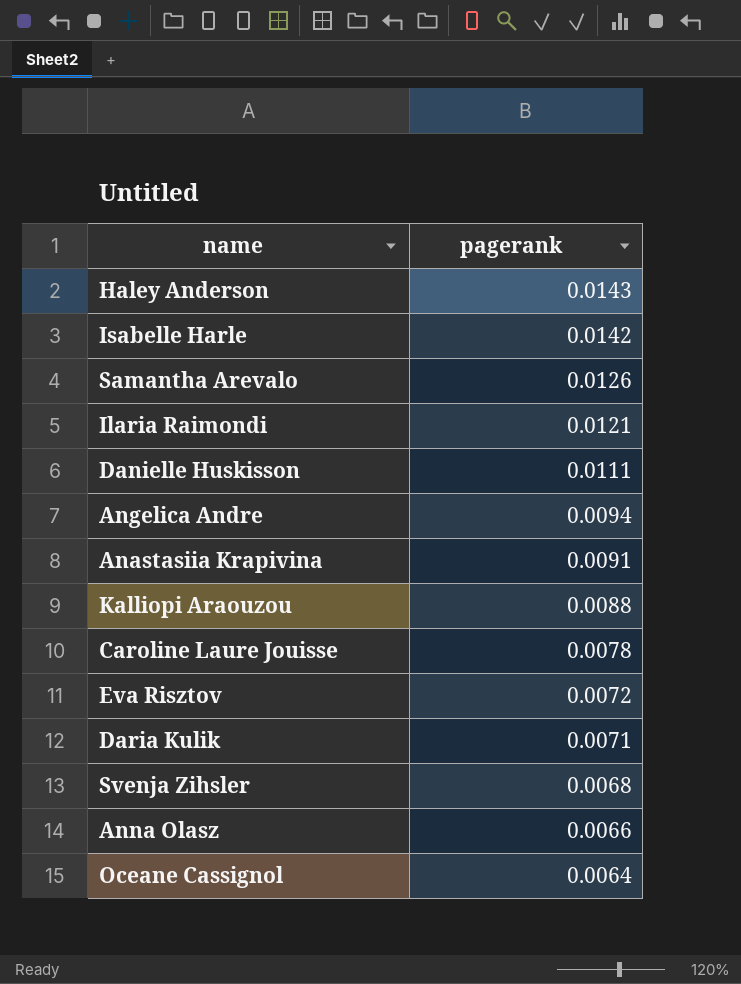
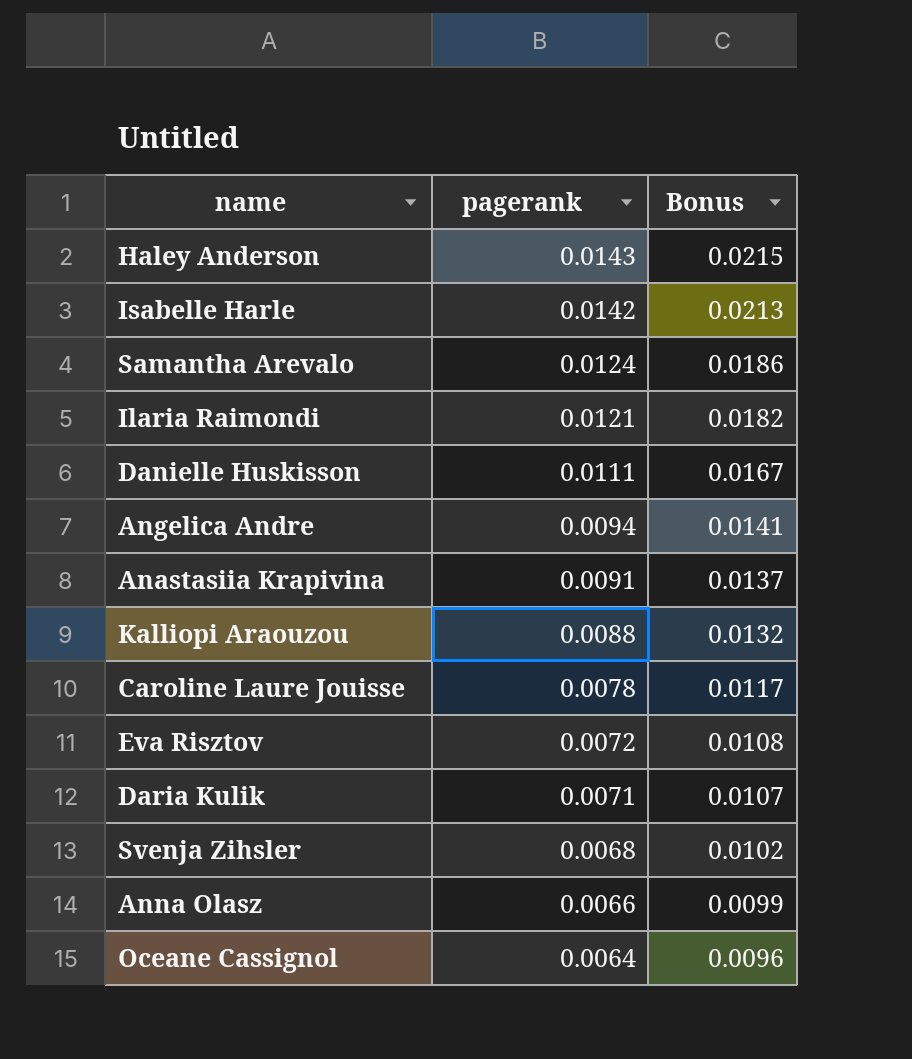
column Bonus | formula: none -> [pagerank] * 1.5
Samantha Arevalo | pagerank: 0.0126 -> 0.0124

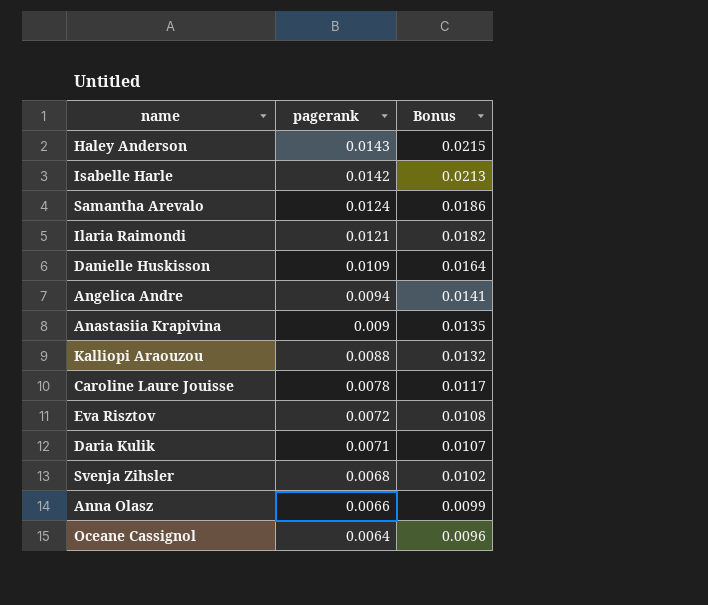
Danielle Huskisson | pagerank: 0.0111 -> 0.0109
Danielle Huskisson | Bonus: 0.0167 -> 0.0164
Anastasiia Krapivina | pagerank: 0.0091 -> 0.009
Anastasiia Krapivina | Bonus: 0.0137 -> 0.0135

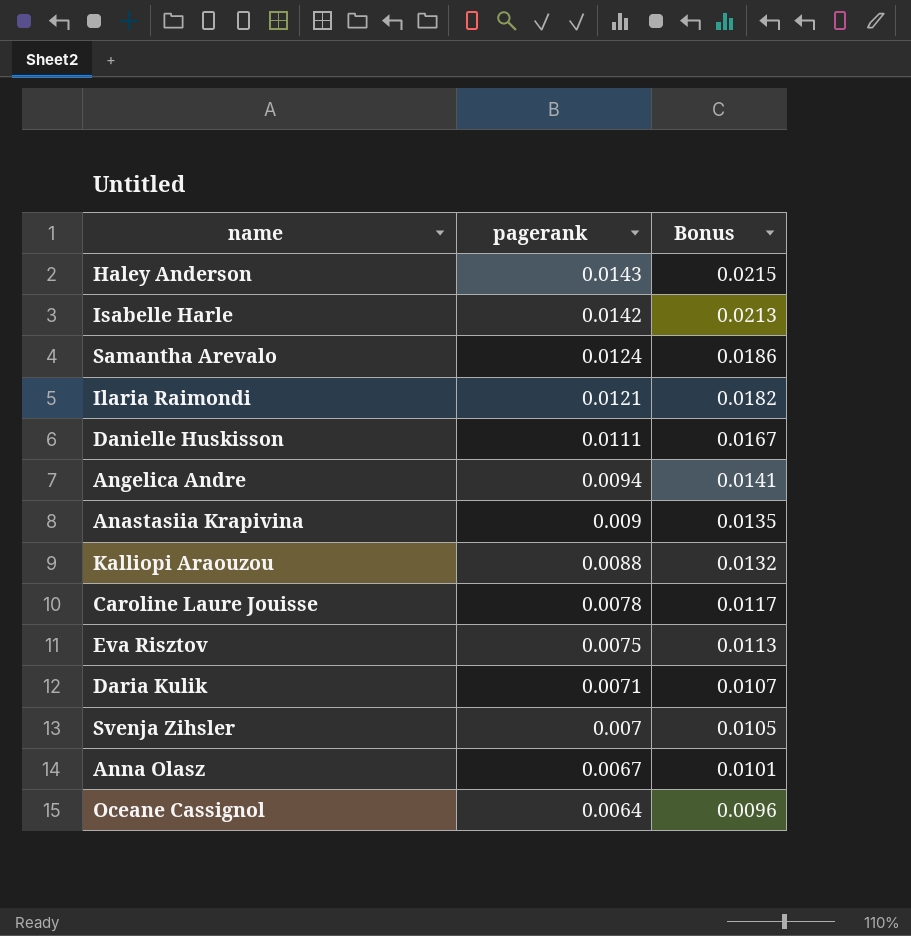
Danielle Huskisson | pagerank: 0.0109 -> 0.0111
Danielle Huskisson | Bonus: 0.0164 -> 0.0167
Eva Risztov | pagerank: 0.0072 -> 0.0075
Eva Risztov | Bonus: 0.0108 -> 0.0113
Svenja Zihsler | pagerank: 0.0068 -> 0.007
Svenja Zihsler | Bonus: 0.0102 -> 0.0105
Anna Olasz | pagerank: 0.0066 -> 0.0067
Anna Olasz | Bonus: 0.0099 -> 0.0101

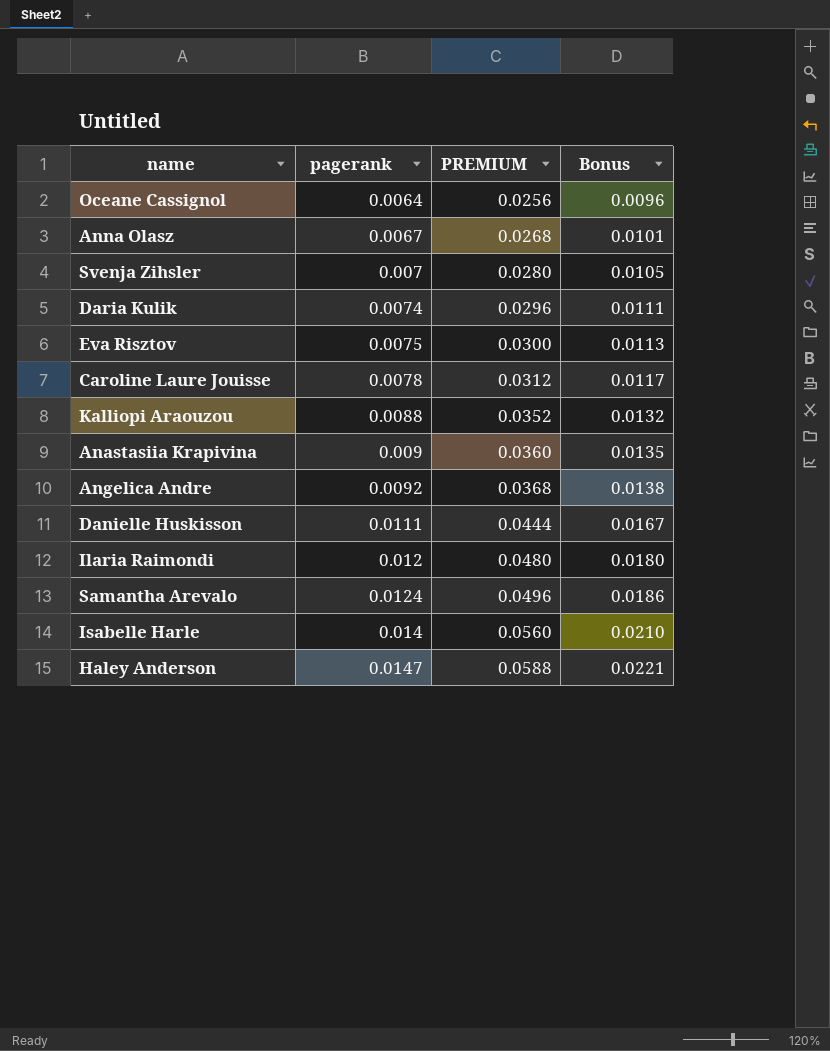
row order: pagerank descending -> pagerank ascending
column PREMIUM | formula: none -> [pagerank] * 4
Daria Kulik | pagerank: 0.0071 -> 0.0074
Daria Kulik | Bonus: 0.0107 -> 0.0111
Angelica Andre | pagerank: 0.0094 -> 0.0092
Angelica Andre | Bonus: 0.0141 -> 0.0138
Ilaria Raimondi | pagerank: 0.0121 -> 0.012
Ilaria Raimondi | Bonus: 0.0182 -> 0.0180
Isabelle Harle | pagerank: 0.0142 -> 0.014
Isabelle Harle | Bonus: 0.0213 -> 0.0210
Haley Anderson | pagerank: 0.0143 -> 0.0147
Haley Anderson | Bonus: 0.0215 -> 0.0221

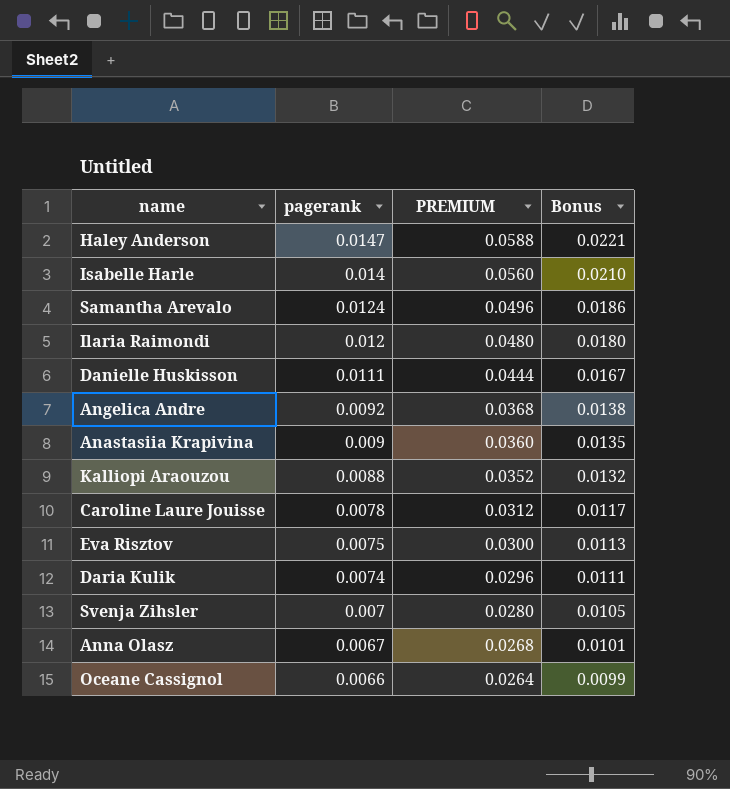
row order: pagerank ascending -> pagerank descending
Oceane Cassignol | pagerank: 0.0064 -> 0.0066
Oceane Cassignol | PREMIUM: 0.0256 -> 0.0264
Oceane Cassignol | Bonus: 0.0096 -> 0.0099

